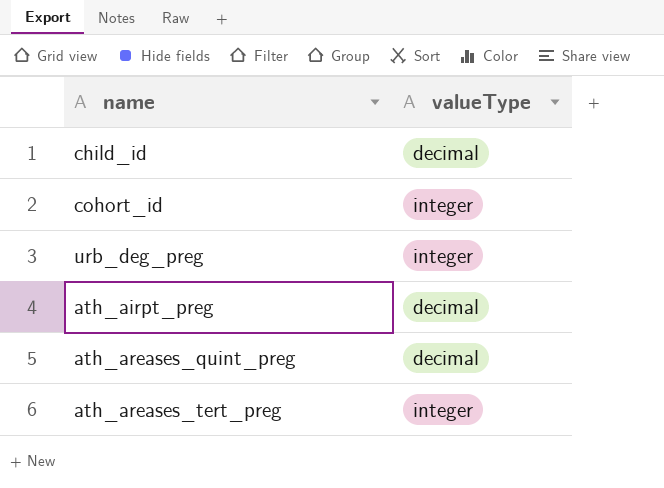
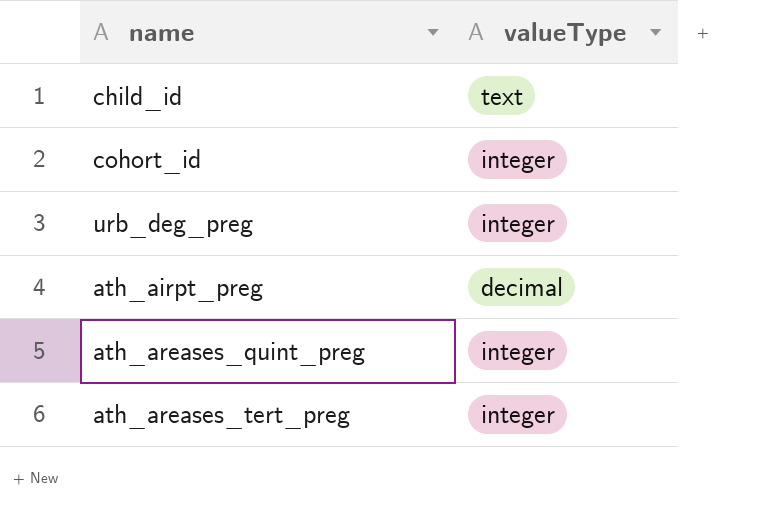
child_id | valueType: decimal -> text
ath_areases_quint_preg | valueType: decimal -> integer

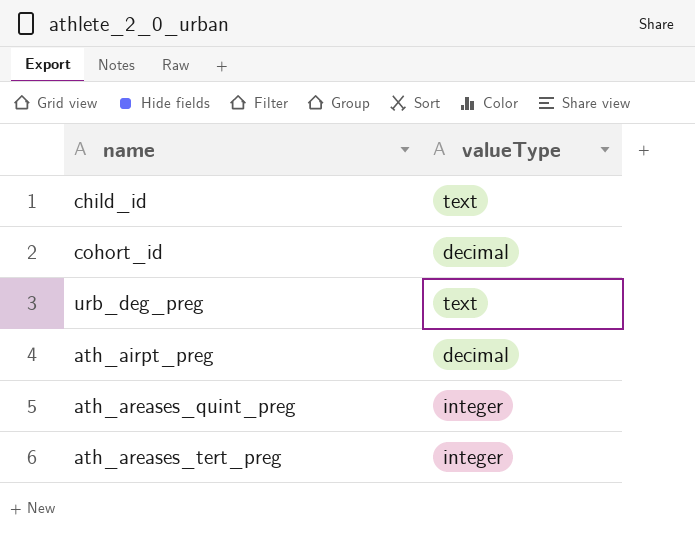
cohort_id | valueType: integer -> decimal
urb_deg_preg | valueType: integer -> text

